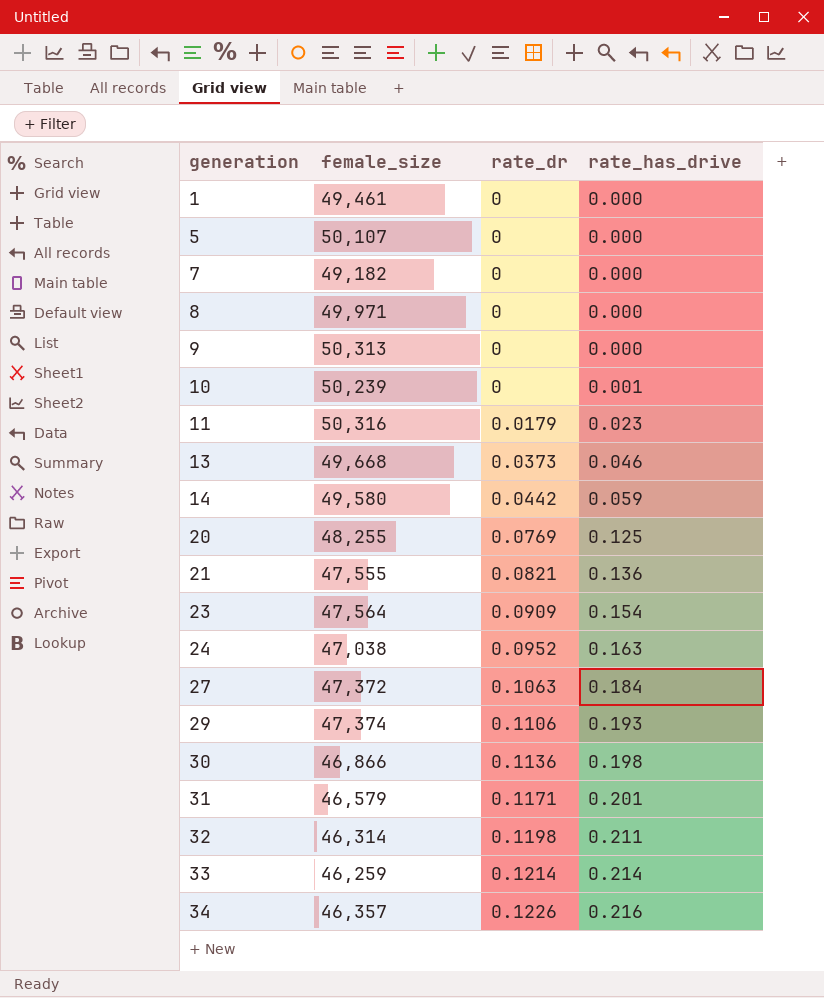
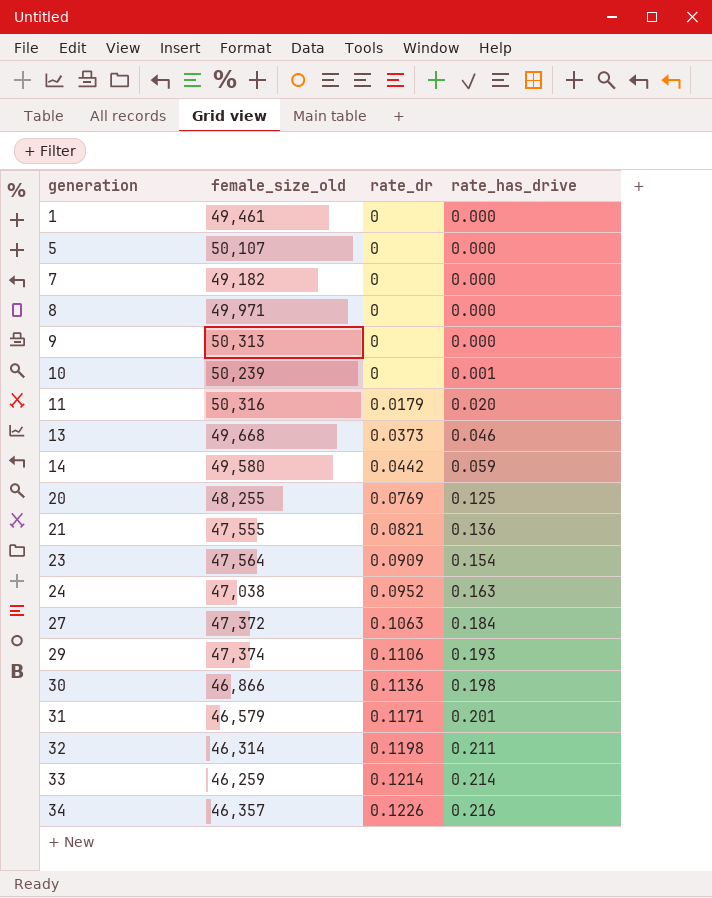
column name: female_size -> female_size_old
11 | rate_has_drive: 0.023 -> 0.020

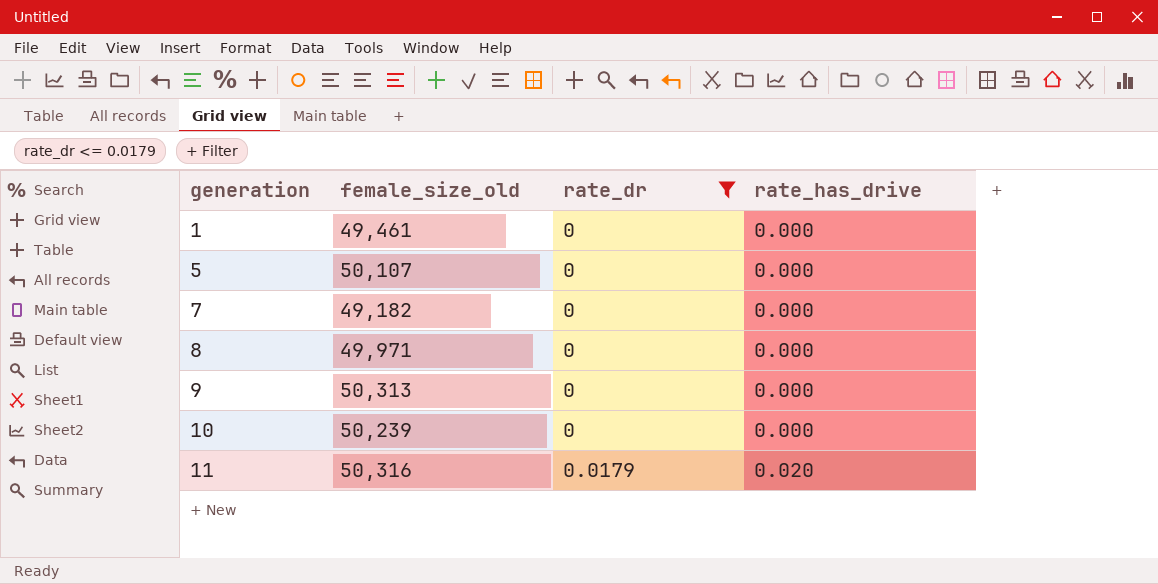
filter: none -> rate_dr <= 0.0179
10 | rate_has_drive: 0.001 -> 0.000

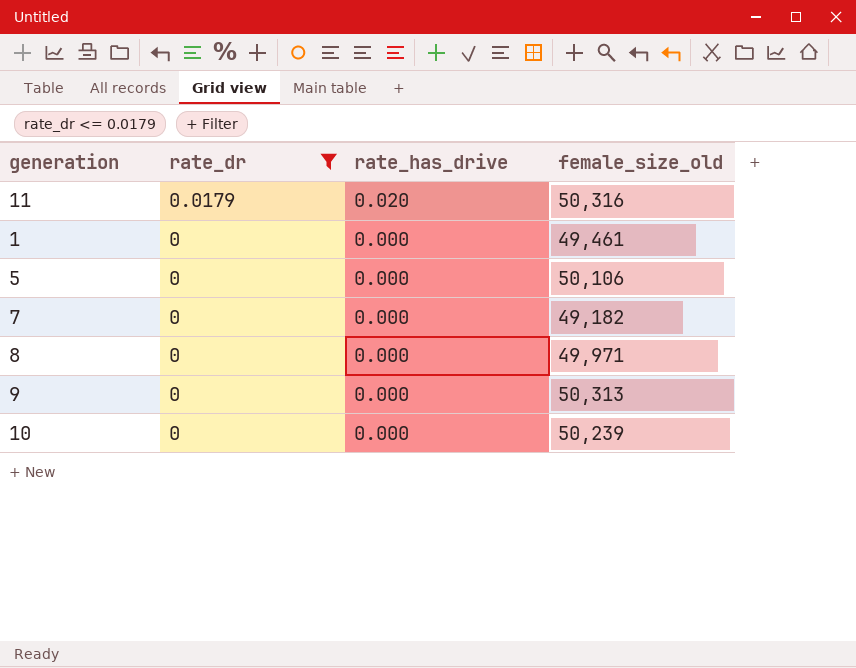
row order: generation ascending -> rate_dr descending
column female_size_old | position: 2 -> 4
5 | female_size_old: 50,107 -> 50,106

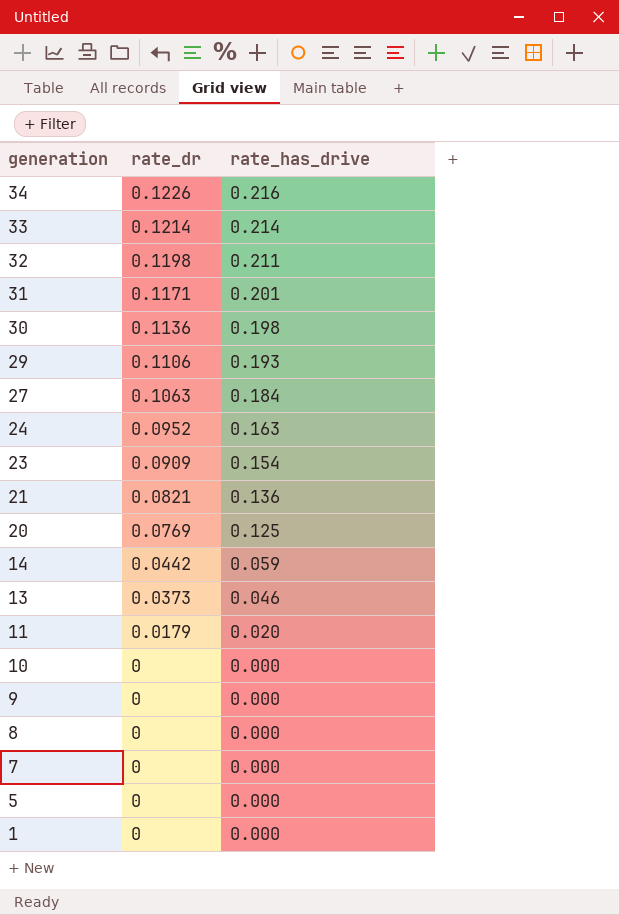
filter: rate_dr <= 0.0179 -> none
row order: rate_dr descending -> generation descending
column female_size_old | position: 4 -> none

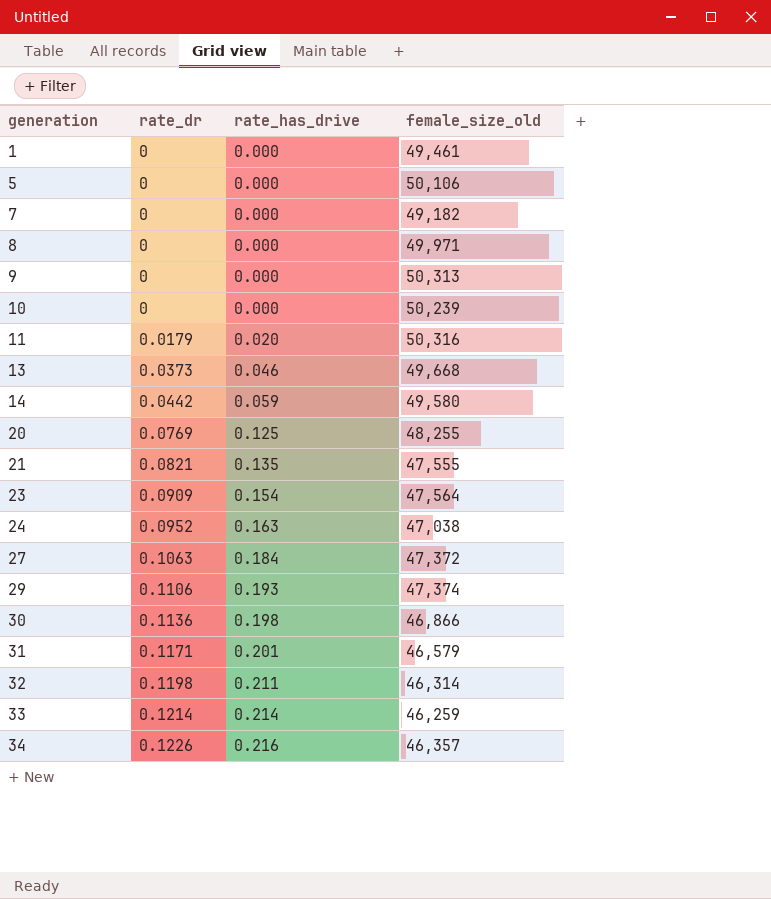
row order: generation descending -> generation ascending
column female_size_old | position: none -> 4
21 | rate_has_drive: 0.136 -> 0.135

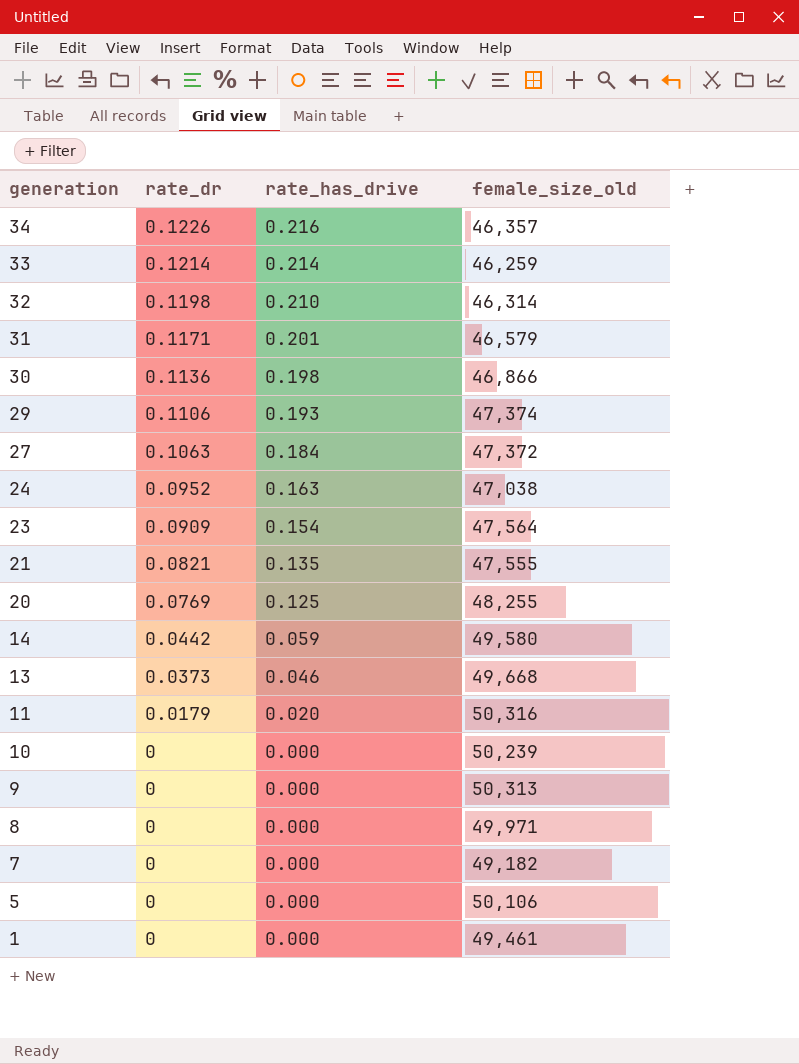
row order: generation ascending -> generation descending
32 | rate_has_drive: 0.211 -> 0.210

